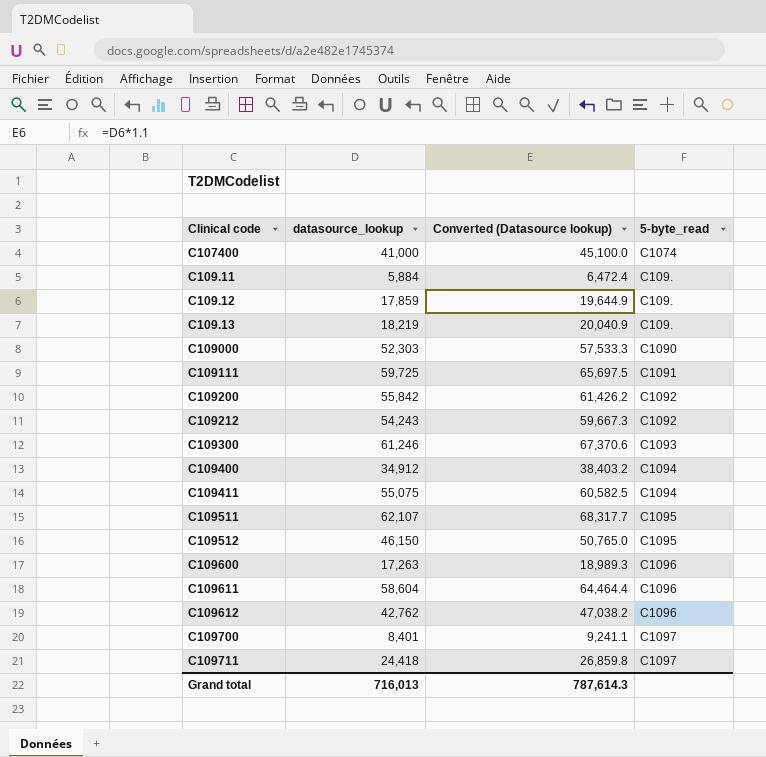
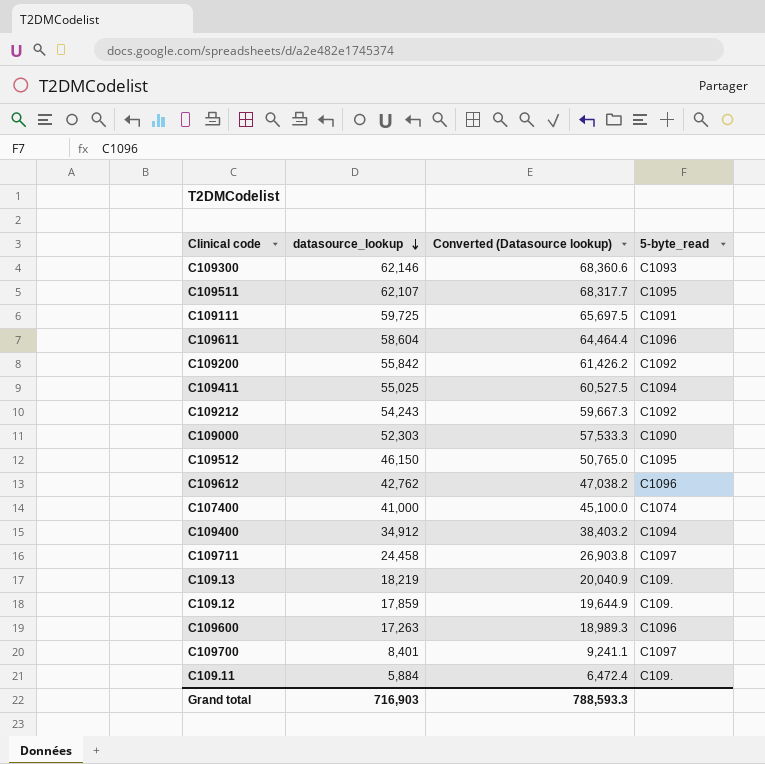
row order: none -> datasource_lookup descending
C109300 | datasource_lookup: 61,246 -> 62,146
C109300 | Converted (Datasource lookup): 67,370.6 -> 68,360.6
C109411 | datasource_lookup: 55,075 -> 55,025
C109411 | Converted (Datasource lookup): 60,582.5 -> 60,527.5
C109711 | datasource_lookup: 24,418 -> 24,458
C109711 | Converted (Datasource lookup): 26,859.8 -> 26,903.8
Grand total | datasource_lookup: 716,013 -> 716,903
Grand total | Converted (Datasource lookup): 787,614.3 -> 788,593.3

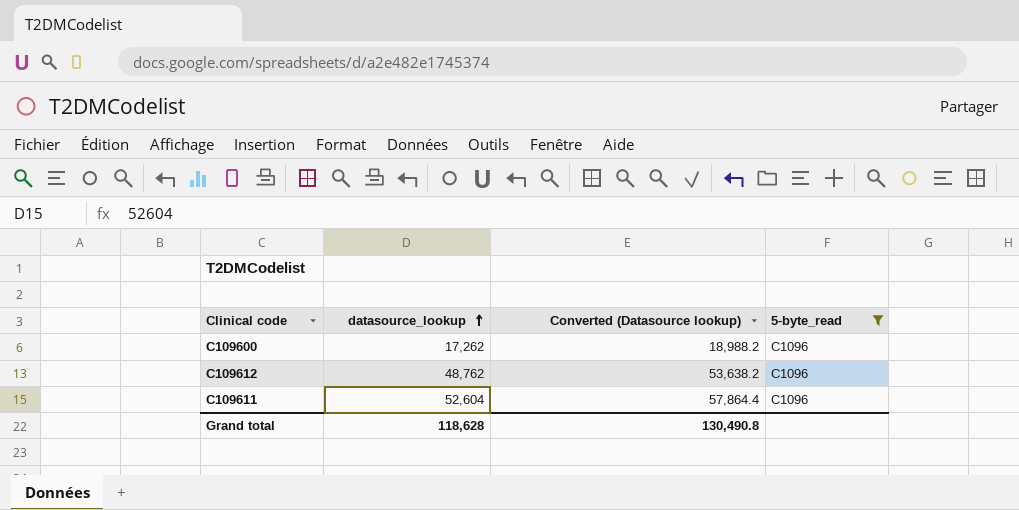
filter: none -> 5-byte_read = C1096
row order: datasource_lookup descending -> datasource_lookup ascending
C109600 | datasource_lookup: 17,263 -> 17,262
C109600 | Converted (Datasource lookup): 18,989.3 -> 18,988.2
C109612 | datasource_lookup: 42,762 -> 48,762
C109612 | Converted (Datasource lookup): 47,038.2 -> 53,638.2
C109611 | datasource_lookup: 58,604 -> 52,604
C109611 | Converted (Datasource lookup): 64,464.4 -> 57,864.4
Grand total | datasource_lookup: 716,903 -> 118,628
Grand total | Converted (Datasource lookup): 788,593.3 -> 130,490.8

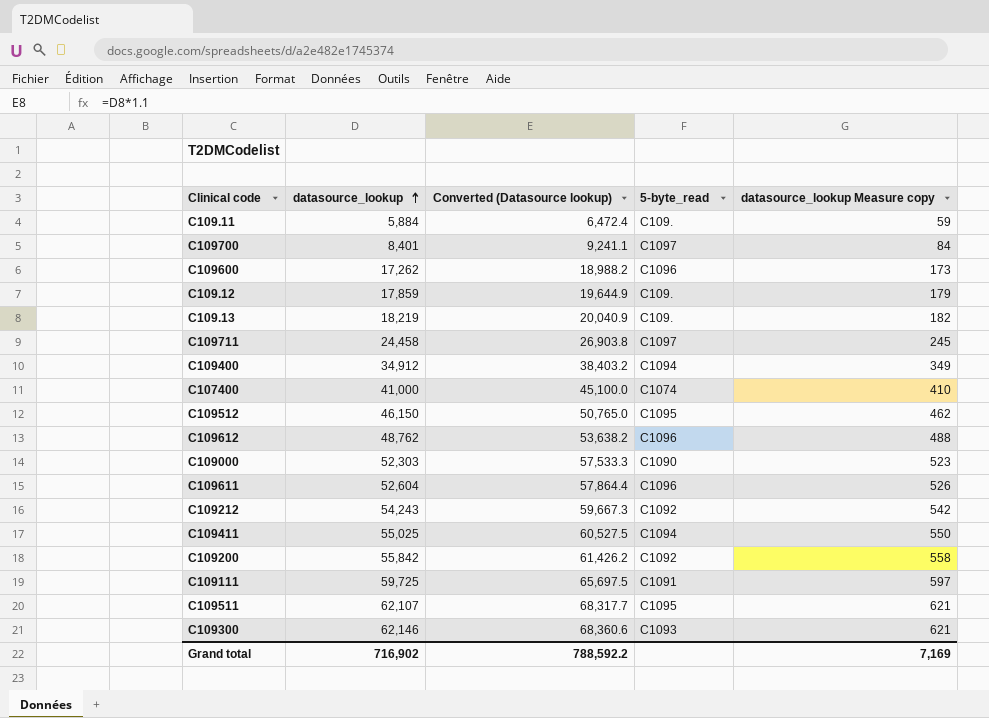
filter: 5-byte_read = C1096 -> none
column datasource_lookup Measure copy | formula: none -> [datasource_lookup] * 0.01
Grand total | datasource_lookup: 118,628 -> 716,902
Grand total | Converted (Datasource lookup): 130,490.8 -> 788,592.2

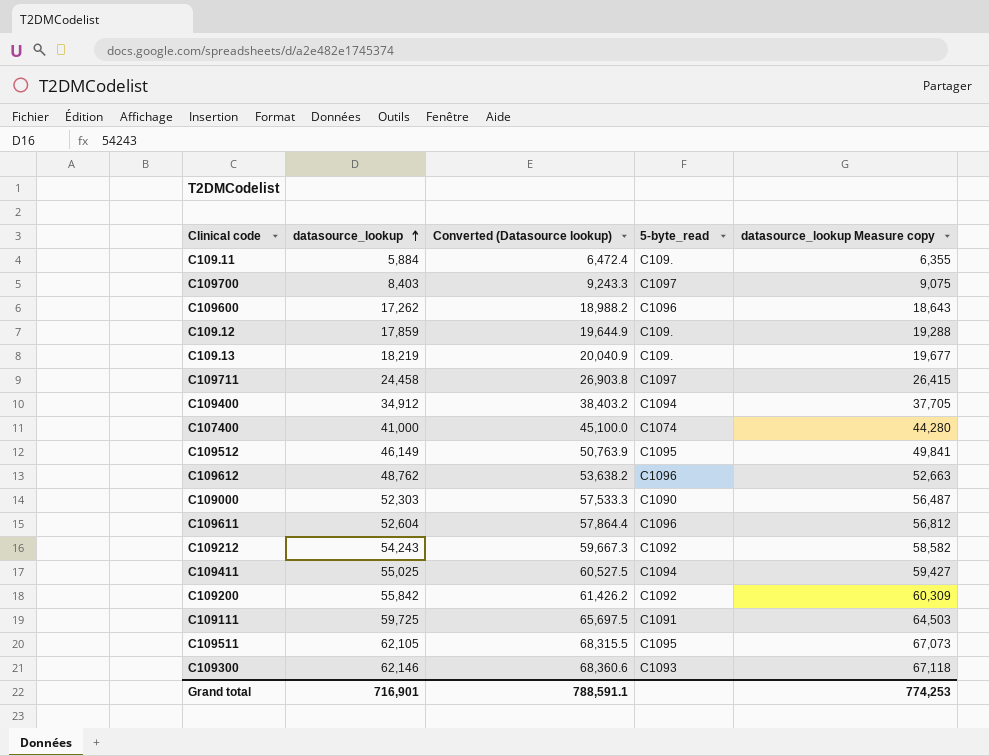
column datasource_lookup Measure copy | formula: [datasource_lookup] * 0.01 -> [datasource_lookup] * 1.08
C109700 | datasource_lookup: 8,401 -> 8,403
C109700 | Converted (Datasource lookup): 9,241.1 -> 9,243.3
C109512 | datasource_lookup: 46,150 -> 46,149
C109512 | Converted (Datasource lookup): 50,765.0 -> 50,763.9
C109511 | datasource_lookup: 62,107 -> 62,105
C109511 | Converted (Datasource lookup): 68,317.7 -> 68,315.5
Grand total | datasource_lookup: 716,902 -> 716,901
Grand total | Converted (Datasource lookup): 788,592.2 -> 788,591.1
Grand total | datasource_lookup Measure copy: 7,169 -> 774,253

